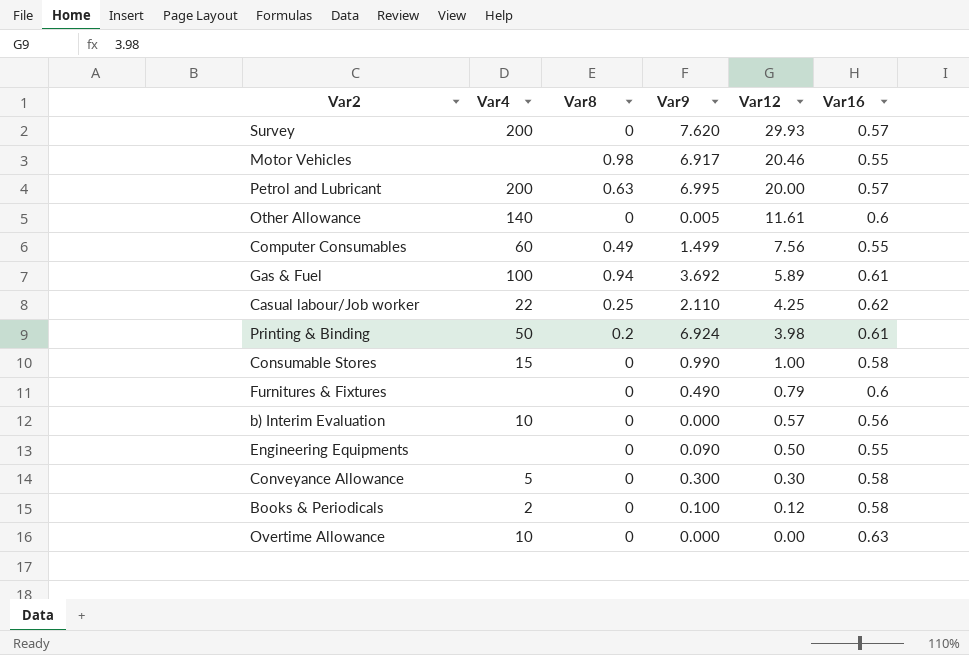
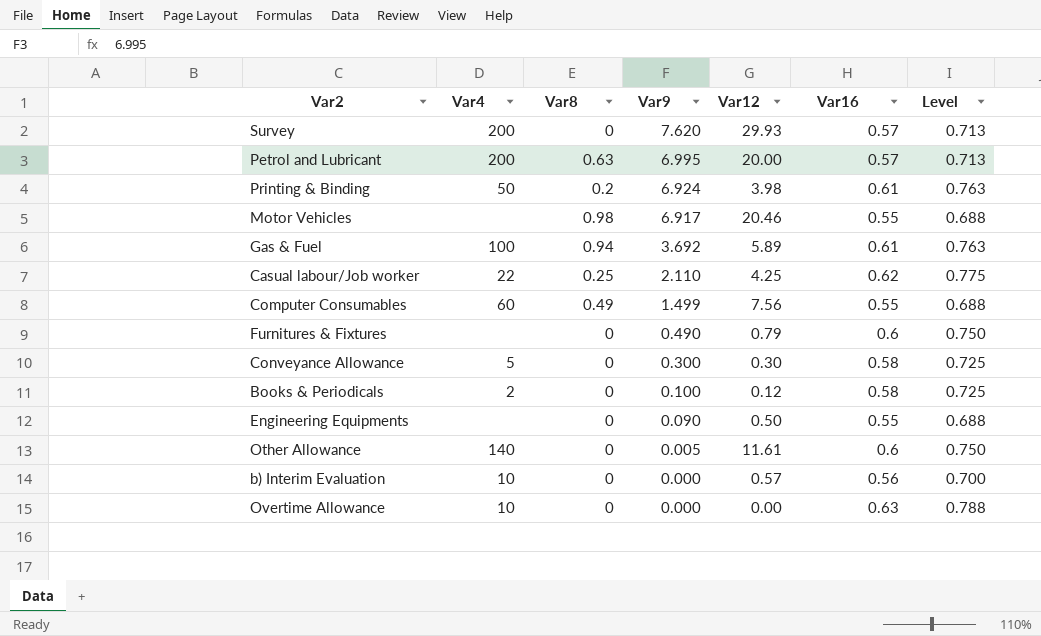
row order: Var12 descending -> Var9 descending
column Level | formula: none -> [Var16] * 1.25
row Consumable Stores: 15 | 0 | 0.990 | 1.00 | 0.58 -> none

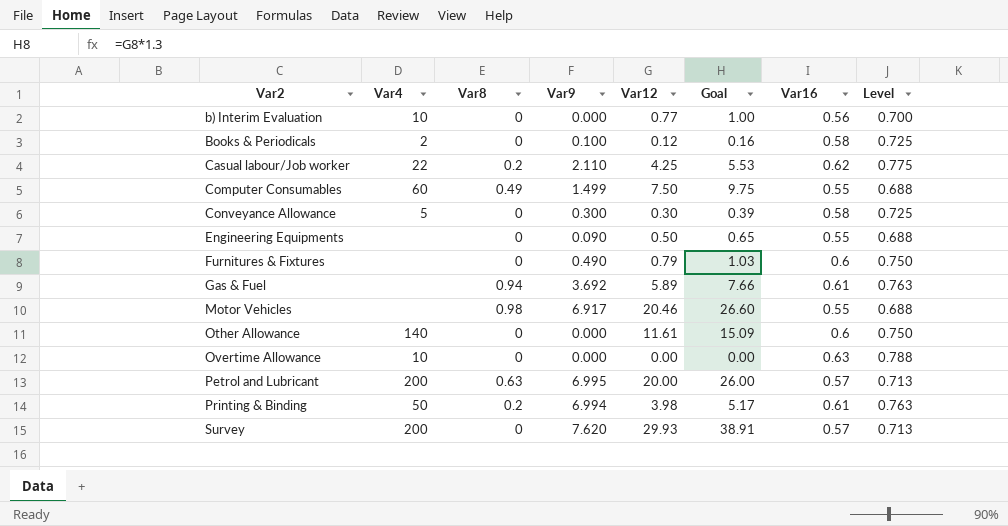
row order: Var9 descending -> Var2 ascending
column Goal | formula: none -> [Var12] * 1.3
b) Interim Evaluation | Var12: 0.57 -> 0.77
Casual labour/Job worker | Var8: 0.25 -> 0.2
Computer Consumables | Var12: 7.56 -> 7.50
Gas & Fuel | Var4: 100 -> none
Other Allowance | Var9: 0.005 -> 0.000
Printing & Binding | Var9: 6.924 -> 6.994

